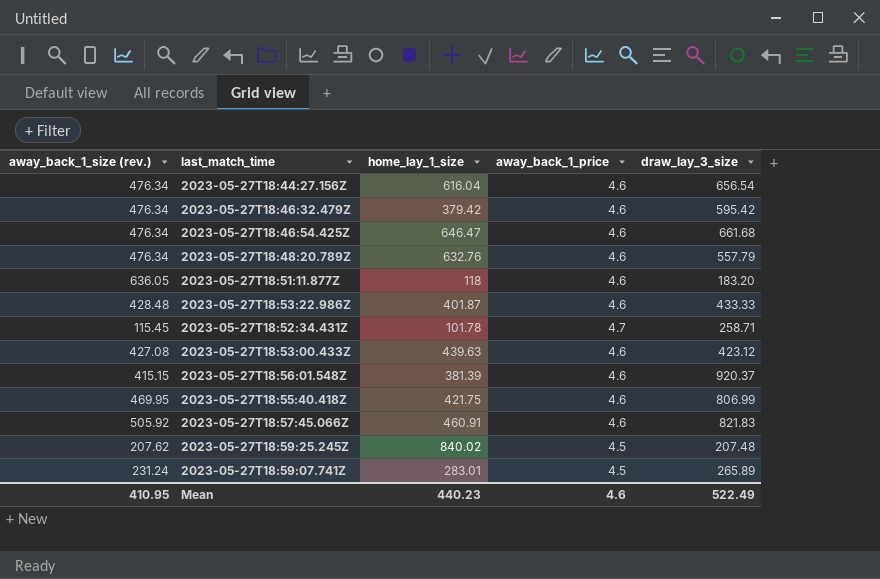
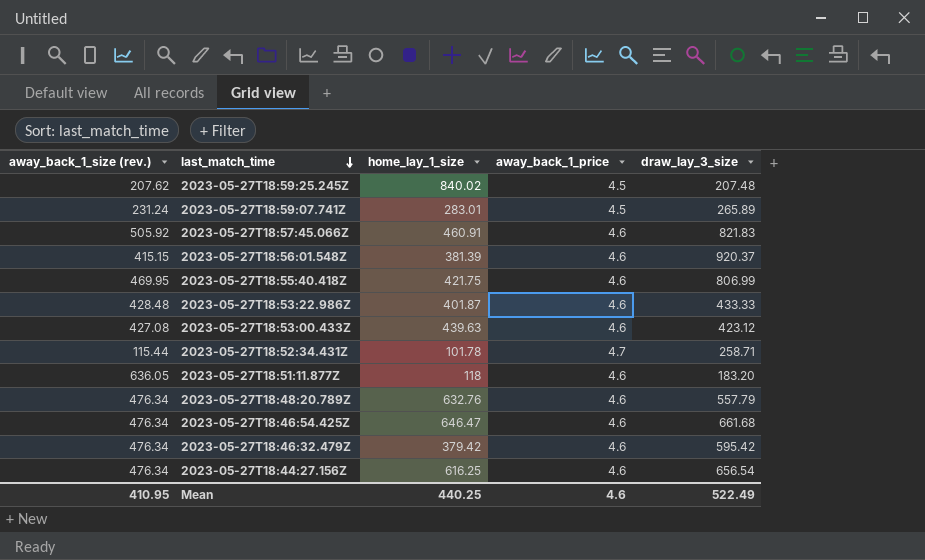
row order: none -> last_match_time descending
2023-05-27T18:52:34.431Z | away_back_1_size (rev.): 115.45 -> 115.44
2023-05-27T18:44:27.156Z | home_lay_1_size: 616.04 -> 616.25
Mean | home_lay_1_size: 440.23 -> 440.25

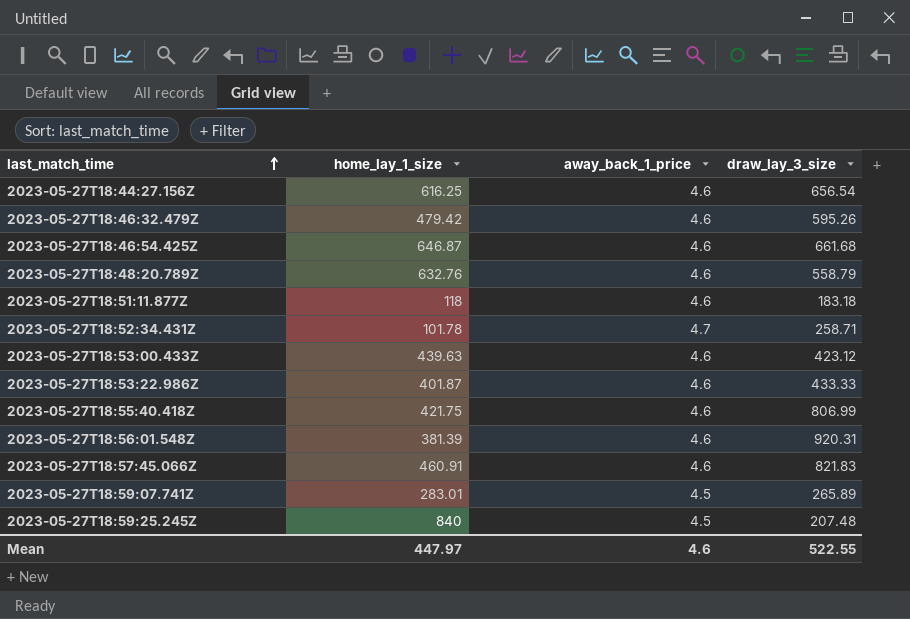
row order: last_match_time descending -> last_match_time ascending
column away_back_1_size (rev.) | position: 1 -> none
2023-05-27T18:46:32.479Z | home_lay_1_size: 379.42 -> 479.42
2023-05-27T18:46:32.479Z | draw_lay_3_size: 595.42 -> 595.26
2023-05-27T18:46:54.425Z | home_lay_1_size: 646.47 -> 646.87
2023-05-27T18:48:20.789Z | draw_lay_3_size: 557.79 -> 558.79
2023-05-27T18:51:11.877Z | draw_lay_3_size: 183.20 -> 183.18
2023-05-27T18:56:01.548Z | draw_lay_3_size: 920.37 -> 920.31
2023-05-27T18:59:25.245Z | home_lay_1_size: 840.02 -> 840
Mean | home_lay_1_size: 440.25 -> 447.97
Mean | draw_lay_3_size: 522.49 -> 522.55

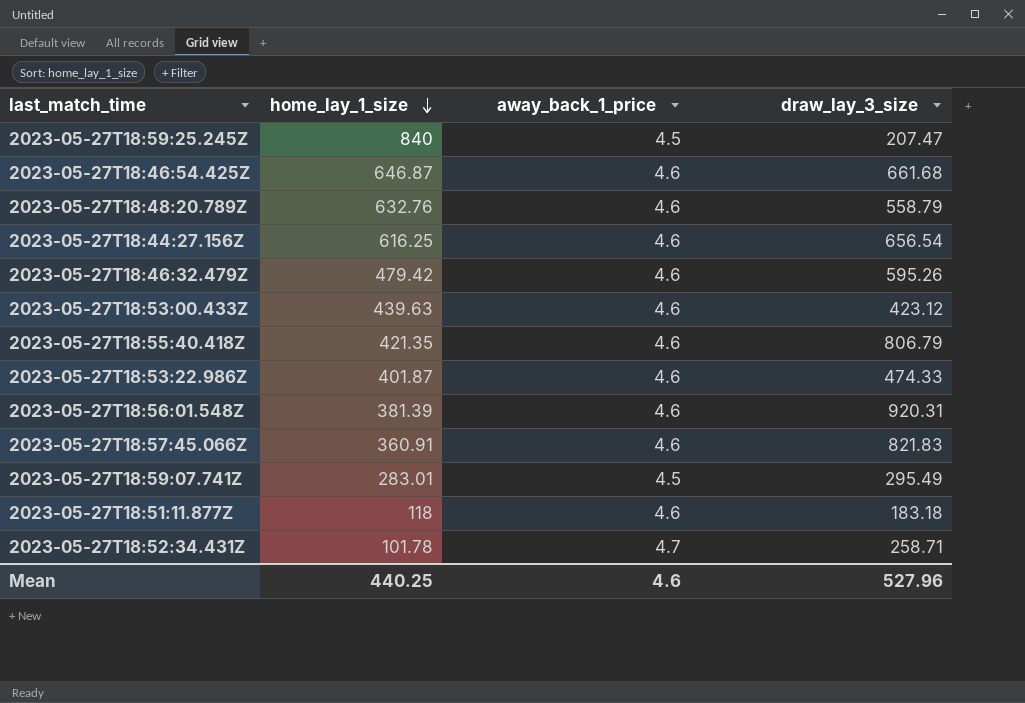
row order: last_match_time ascending -> home_lay_1_size descending
2023-05-27T18:59:25.245Z | draw_lay_3_size: 207.48 -> 207.47
2023-05-27T18:55:40.418Z | home_lay_1_size: 421.75 -> 421.35
2023-05-27T18:55:40.418Z | draw_lay_3_size: 806.99 -> 806.79
2023-05-27T18:53:22.986Z | draw_lay_3_size: 433.33 -> 474.33
2023-05-27T18:57:45.066Z | home_lay_1_size: 460.91 -> 360.91
2023-05-27T18:59:07.741Z | draw_lay_3_size: 265.89 -> 295.49
Mean | home_lay_1_size: 447.97 -> 440.25
Mean | draw_lay_3_size: 522.55 -> 527.96

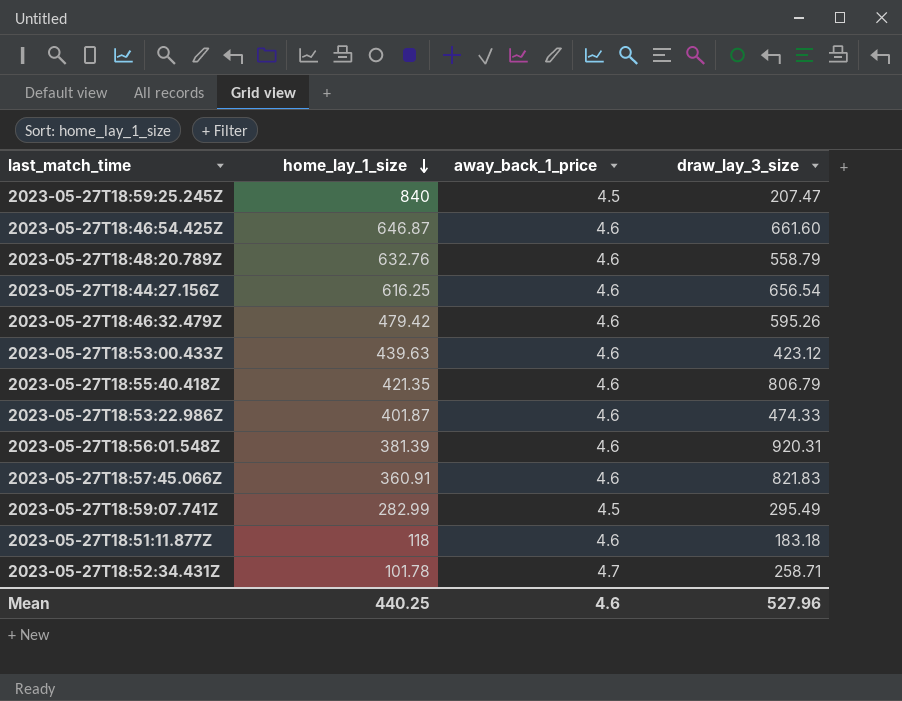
2023-05-27T18:46:54.425Z | draw_lay_3_size: 661.68 -> 661.60
2023-05-27T18:59:07.741Z | home_lay_1_size: 283.01 -> 282.99

